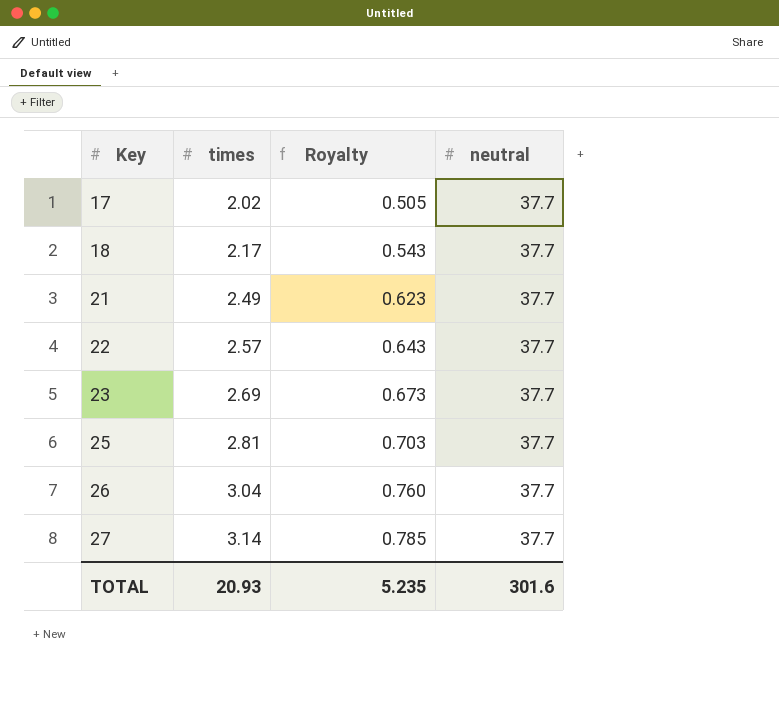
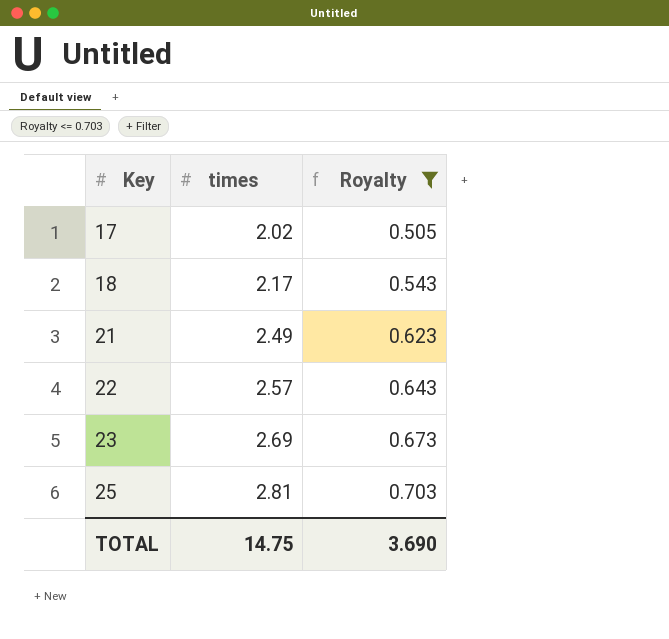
filter: none -> Royalty <= 0.703
column neutral | position: 4 -> none
TOTAL | times: 20.93 -> 14.75
TOTAL | Royalty: 5.235 -> 3.690

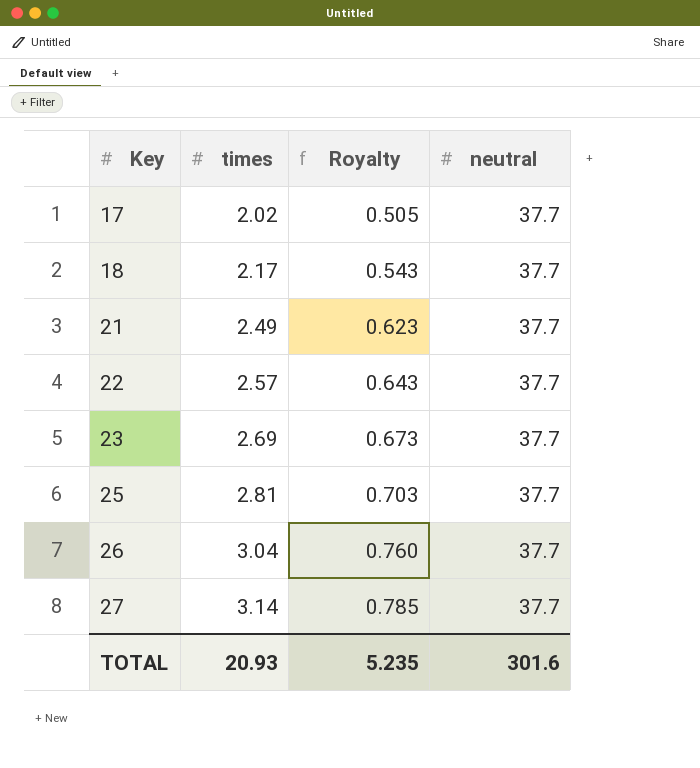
filter: Royalty <= 0.703 -> none
column neutral | position: none -> 4
TOTAL | times: 14.75 -> 20.93
TOTAL | Royalty: 3.690 -> 5.235

